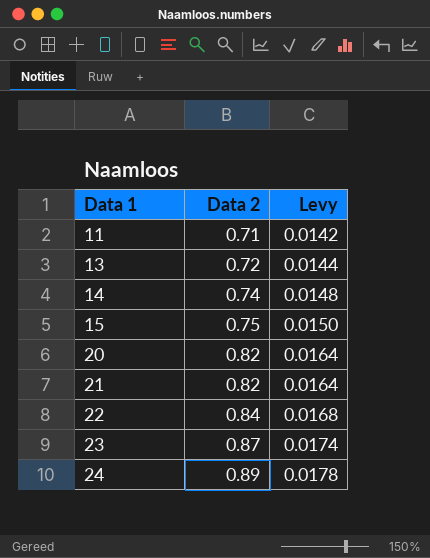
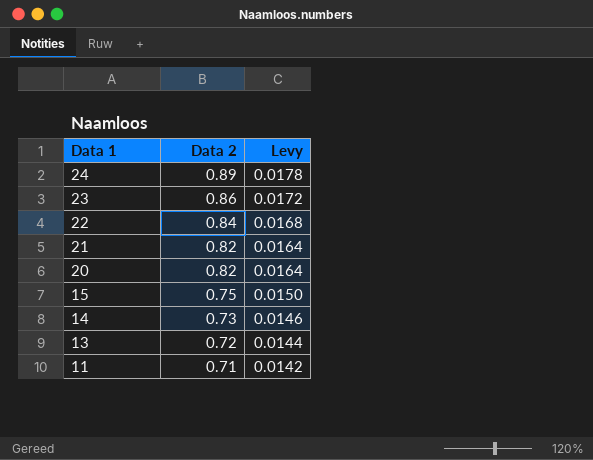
row order: Data 1 ascending -> Data 1 descending
23 | Data 2: 0.87 -> 0.86
23 | Levy: 0.0174 -> 0.0172
14 | Data 2: 0.74 -> 0.73
14 | Levy: 0.0148 -> 0.0146

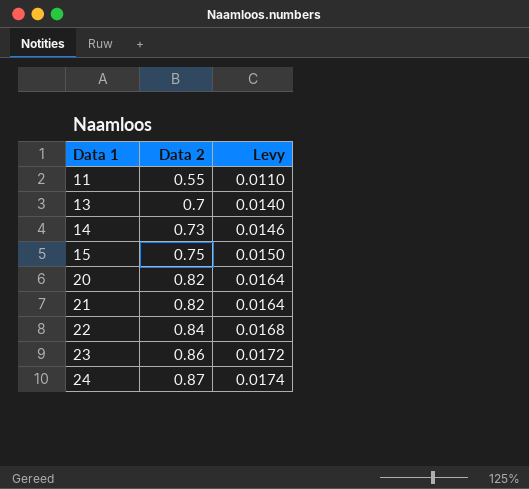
row order: Data 1 descending -> Data 1 ascending
11 | Data 2: 0.71 -> 0.55
11 | Levy: 0.0142 -> 0.0110
13 | Data 2: 0.72 -> 0.7
13 | Levy: 0.0144 -> 0.0140
24 | Data 2: 0.89 -> 0.87
24 | Levy: 0.0178 -> 0.0174

